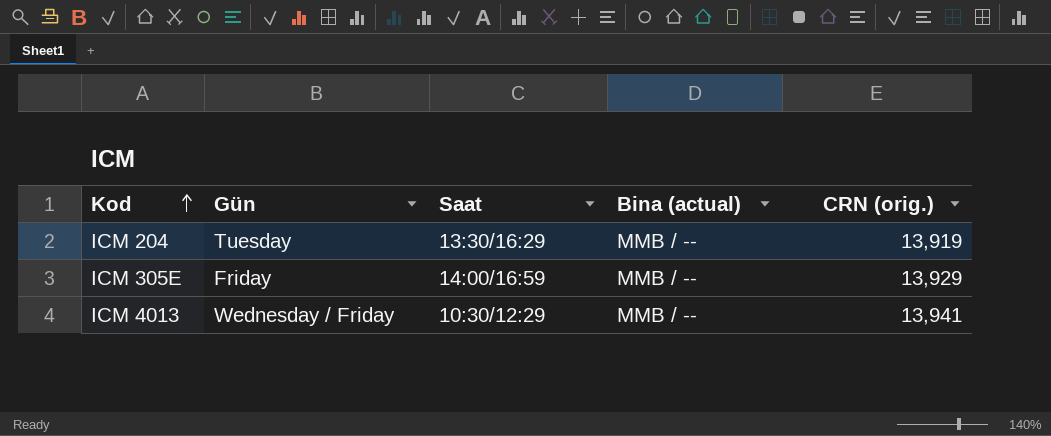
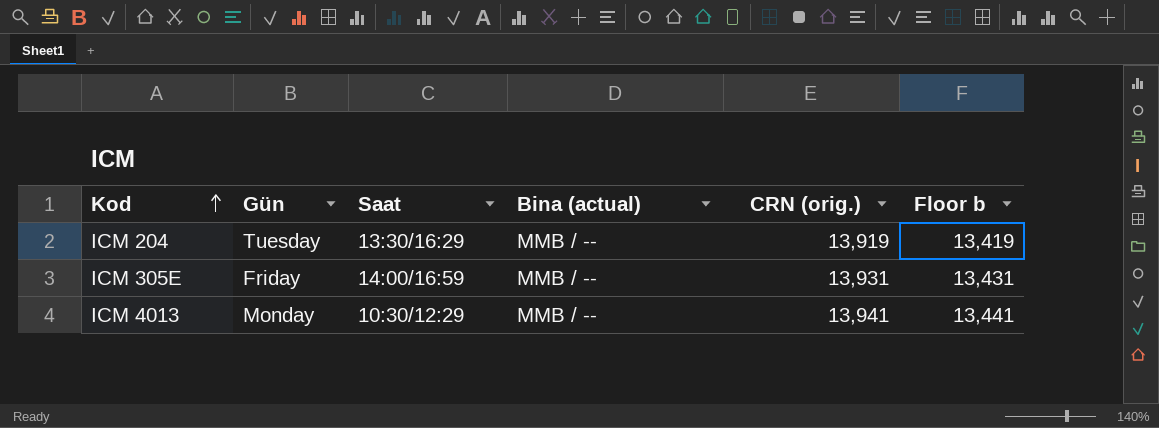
column Floor b | formula: none -> [CRN (orig.)] - 500
ICM 305E | CRN (orig.): 13,929 -> 13,931
ICM 4013 | Gün: Wednesday / Friday -> Monday

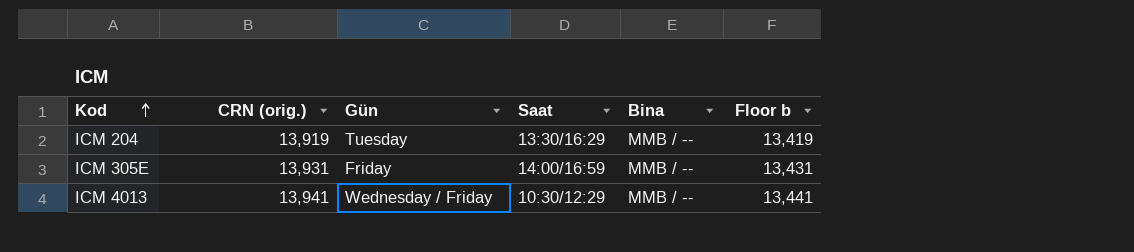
column CRN (orig.) | position: 5 -> 2
column name: Bina (actual) -> Bina
ICM 4013 | Gün: Monday -> Wednesday / Friday

